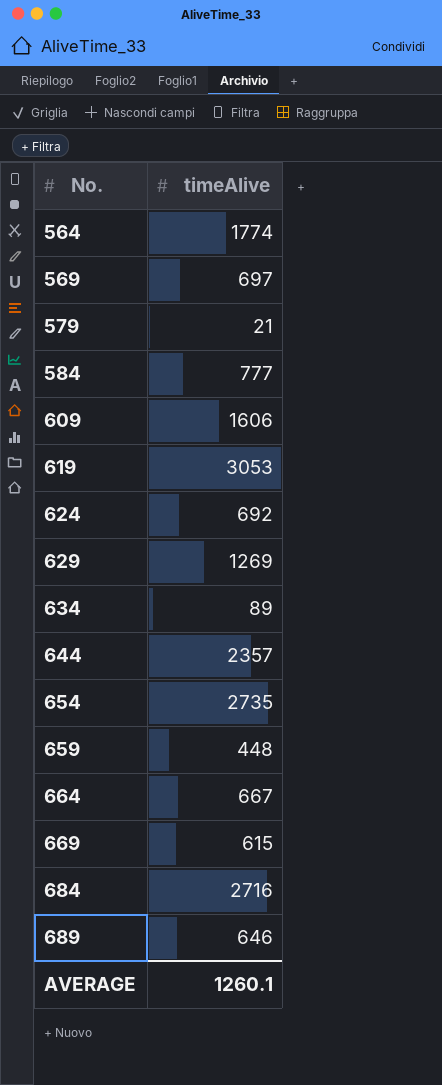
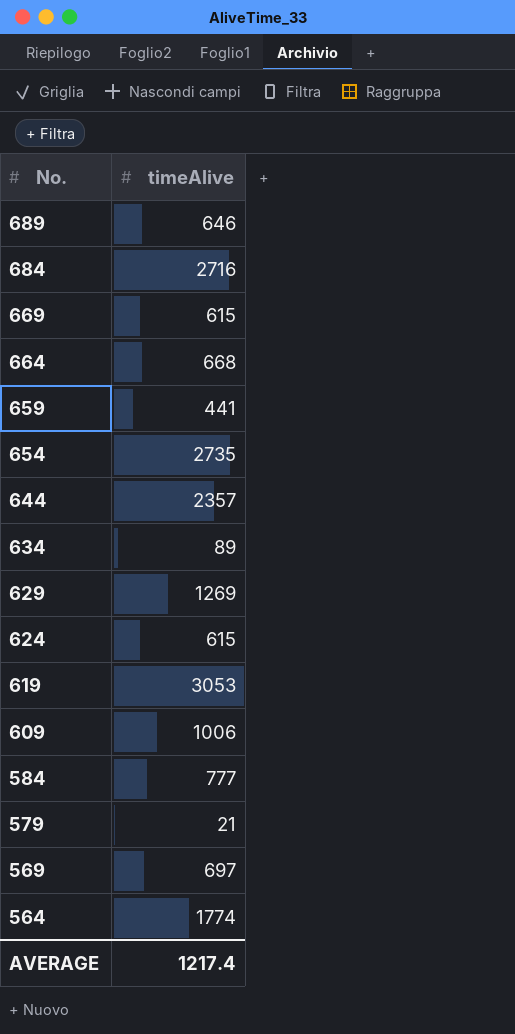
row order: No. ascending -> No. descending
664 | timeAlive: 667 -> 668
659 | timeAlive: 448 -> 441
624 | timeAlive: 692 -> 615
609 | timeAlive: 1606 -> 1006
AVERAGE | timeAlive: 1260.1 -> 1217.4

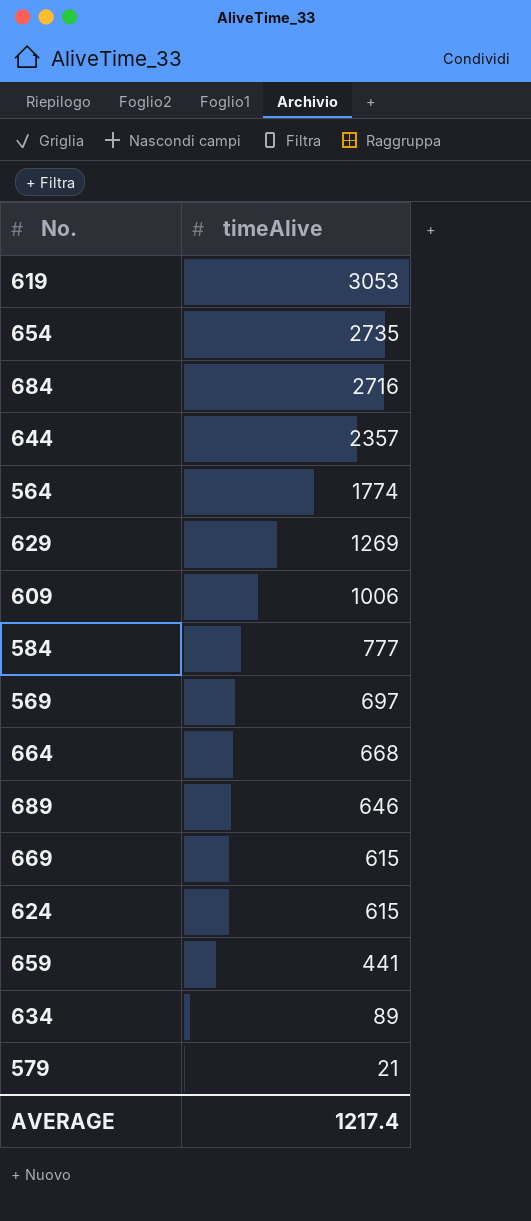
row order: No. descending -> timeAlive descending

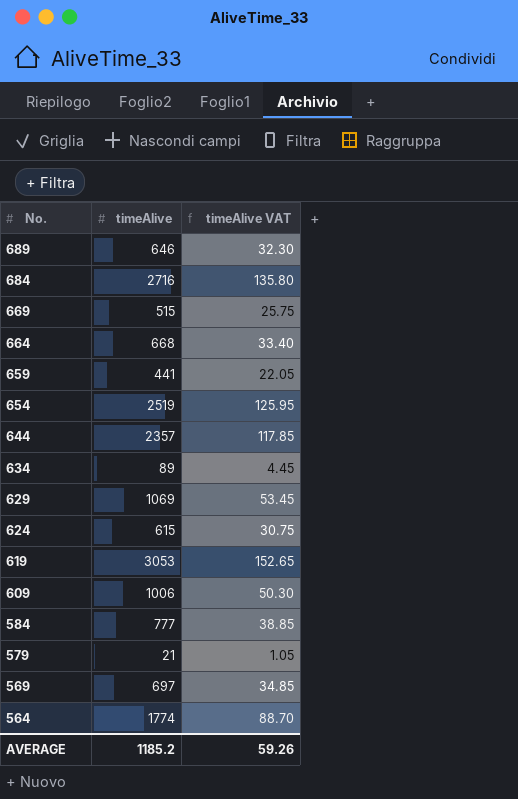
row order: timeAlive descending -> No. descending
column timeAlive VAT | formula: none -> [timeAlive] * 0.05
669 | timeAlive: 615 -> 515
654 | timeAlive: 2735 -> 2519
629 | timeAlive: 1269 -> 1069
AVERAGE | timeAlive: 1217.4 -> 1185.2

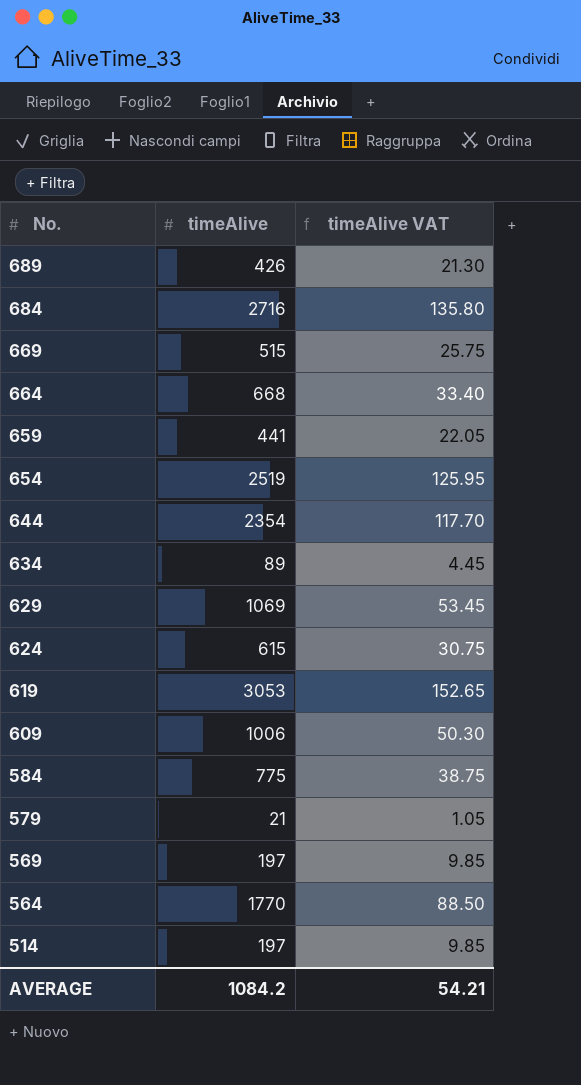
689 | timeAlive: 646 -> 426
689 | timeAlive VAT: 32.30 -> 21.30
644 | timeAlive: 2357 -> 2354
644 | timeAlive VAT: 117.85 -> 117.70
584 | timeAlive: 777 -> 775
584 | timeAlive VAT: 38.85 -> 38.75
569 | timeAlive: 697 -> 197
569 | timeAlive VAT: 34.85 -> 9.85
564 | timeAlive: 1774 -> 1770
564 | timeAlive VAT: 88.70 -> 88.50
row 514: none -> 197 | 9.85
AVERAGE | timeAlive: 1185.2 -> 1084.2
AVERAGE | timeAlive VAT: 59.26 -> 54.21

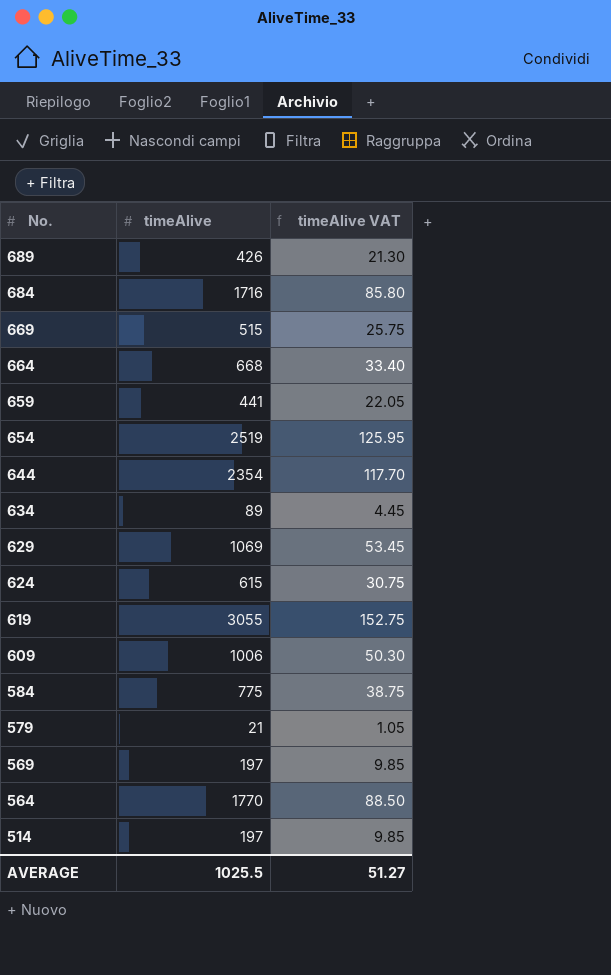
684 | timeAlive: 2716 -> 1716
684 | timeAlive VAT: 135.80 -> 85.80
619 | timeAlive: 3053 -> 3055
619 | timeAlive VAT: 152.65 -> 152.75
AVERAGE | timeAlive: 1084.2 -> 1025.5
AVERAGE | timeAlive VAT: 54.21 -> 51.27

